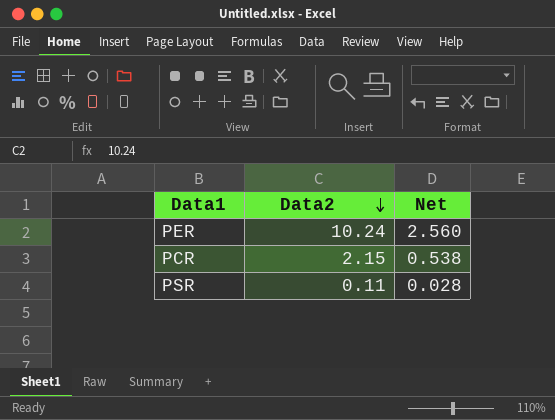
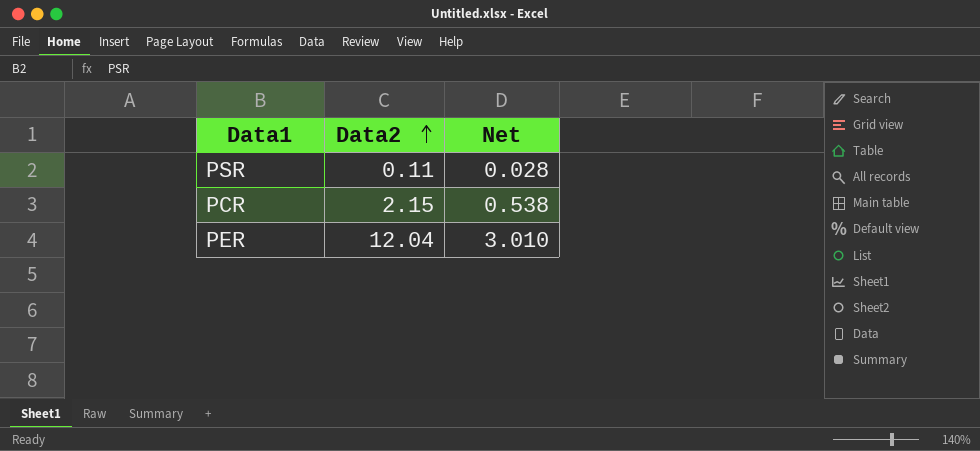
row order: Data2 descending -> Data2 ascending
PER | Data2: 10.24 -> 12.04
PER | Net: 2.560 -> 3.010

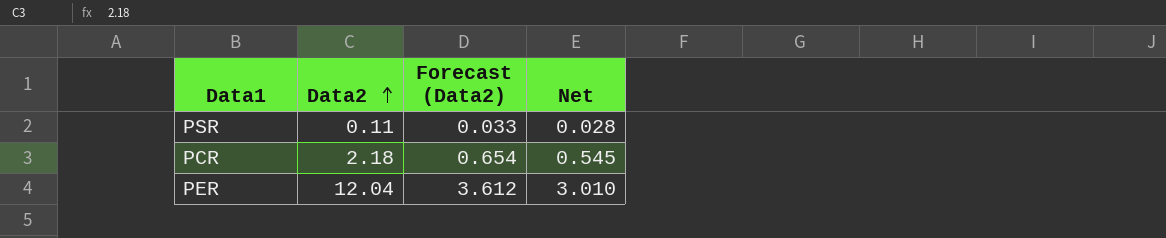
column Forecast (Data2) | formula: none -> [Data2] * 0.3
PCR | Data2: 2.15 -> 2.18
PCR | Net: 0.538 -> 0.545

